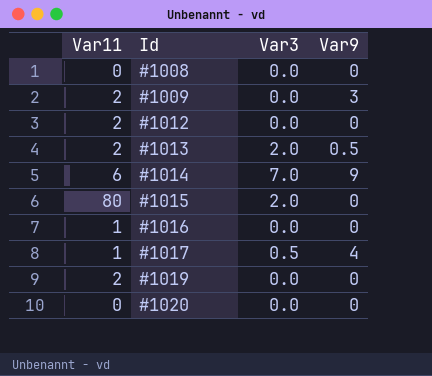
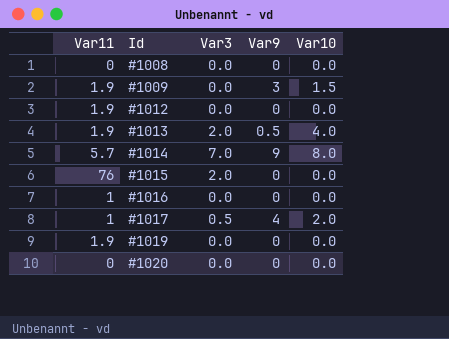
column Var10 | position: none -> 5
#1009 | Var11: 2 -> 1.9
#1012 | Var11: 2 -> 1.9
#1013 | Var11: 2 -> 1.9
#1014 | Var11: 6 -> 5.7
#1015 | Var11: 80 -> 76
#1019 | Var11: 2 -> 1.9

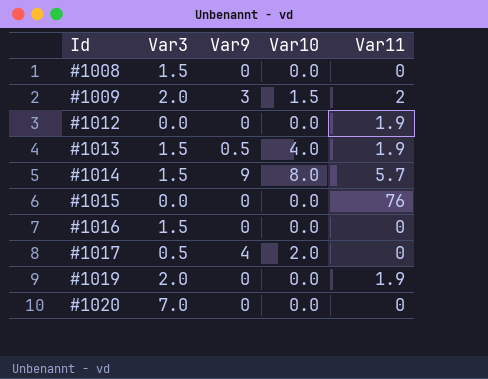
column Var11 | position: 1 -> 5
#1008 | Var3: 0.0 -> 1.5
#1009 | Var3: 0.0 -> 2.0
#1009 | Var11: 1.9 -> 2
#1013 | Var3: 2.0 -> 1.5
#1014 | Var3: 7.0 -> 1.5
#1015 | Var3: 2.0 -> 0.0
#1016 | Var3: 0.0 -> 1.5
#1016 | Var11: 1 -> 0
#1017 | Var11: 1 -> 0
#1019 | Var3: 0.0 -> 2.0
#1020 | Var3: 0.0 -> 7.0

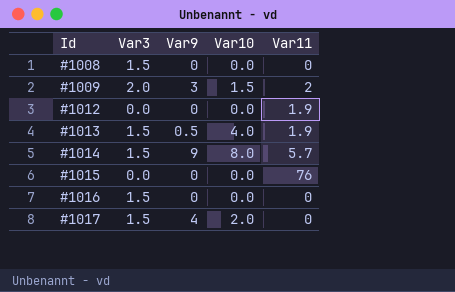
row #1019: 2.0 | 0 | 0.0 | 1.9 -> none
row #1020: 7.0 | 0 | 0.0 | 0 -> none
#1017 | Var3: 0.5 -> 1.5

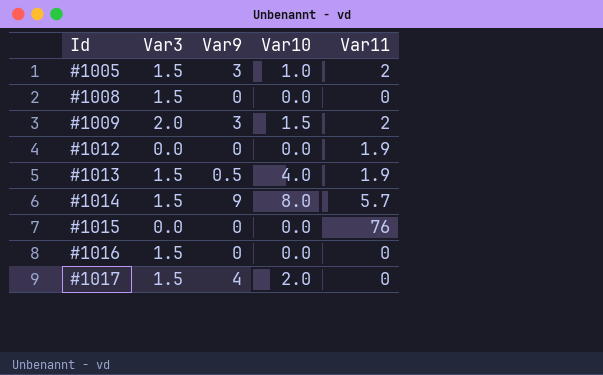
row #1005: none -> 1.5 | 3 | 1.0 | 2

